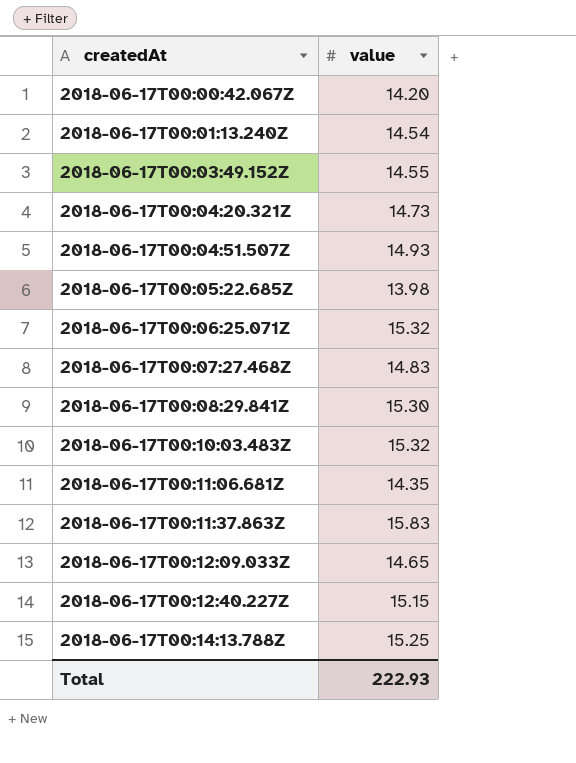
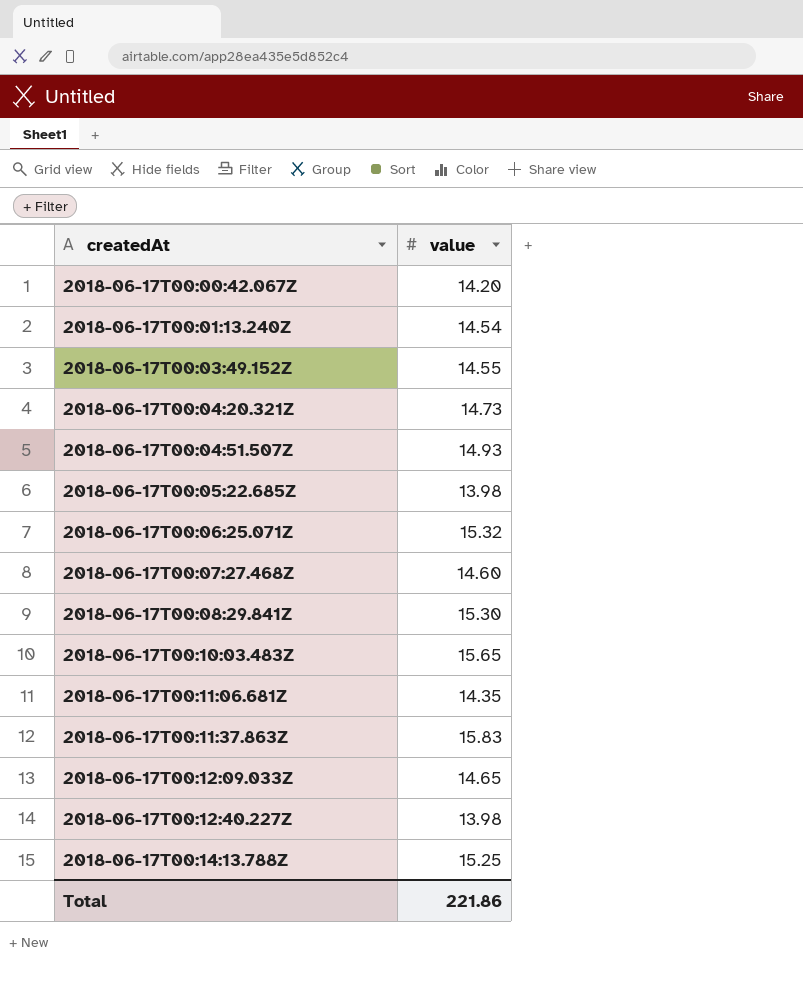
2018-06-17T00:07:27.468Z | value: 14.83 -> 14.60
2018-06-17T00:10:03.483Z | value: 15.32 -> 15.65
2018-06-17T00:12:40.227Z | value: 15.15 -> 13.98
Total | value: 222.93 -> 221.86

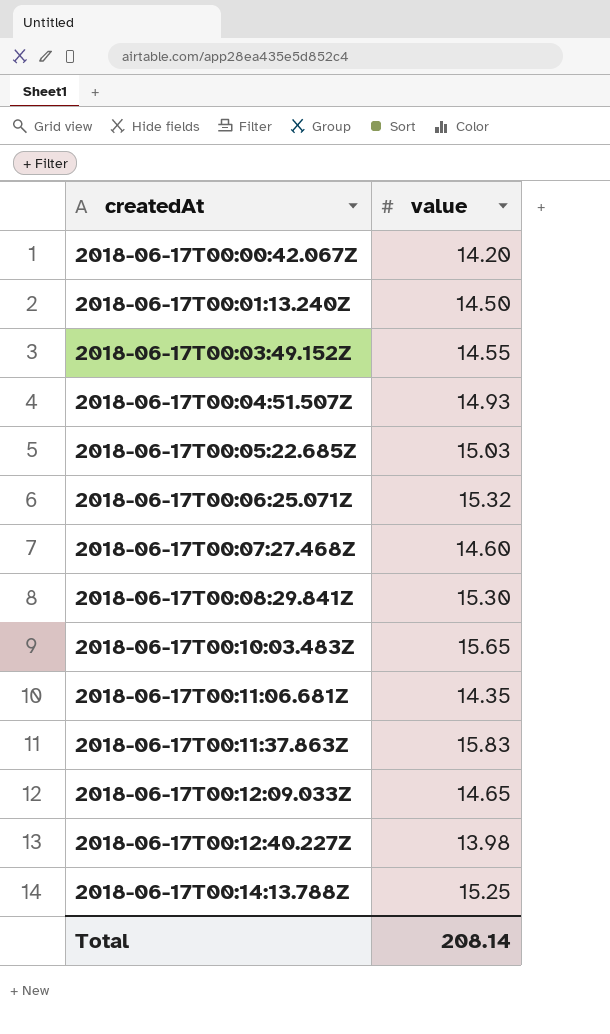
row 2018-06-17T00:04:20.321Z: 14.73 -> none
2018-06-17T00:01:13.240Z | value: 14.54 -> 14.50
2018-06-17T00:05:22.685Z | value: 13.98 -> 15.03
Total | value: 221.86 -> 208.14

